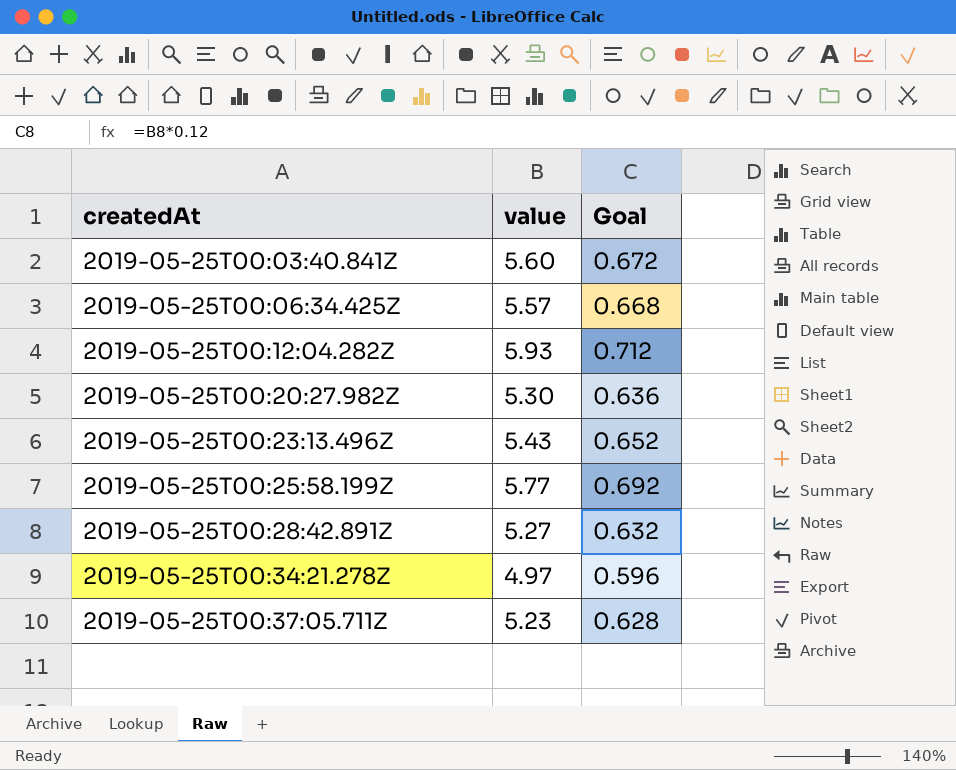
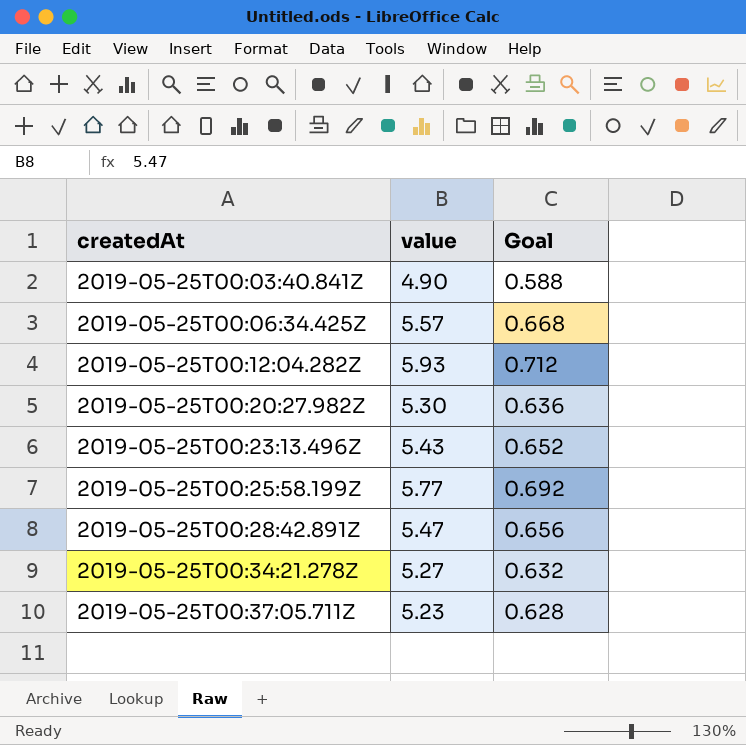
2019-05-25T00:03:40.841Z | value: 5.60 -> 4.90
2019-05-25T00:03:40.841Z | Goal: 0.672 -> 0.588
2019-05-25T00:28:42.891Z | value: 5.27 -> 5.47
2019-05-25T00:28:42.891Z | Goal: 0.632 -> 0.656
2019-05-25T00:34:21.278Z | value: 4.97 -> 5.27
2019-05-25T00:34:21.278Z | Goal: 0.596 -> 0.632

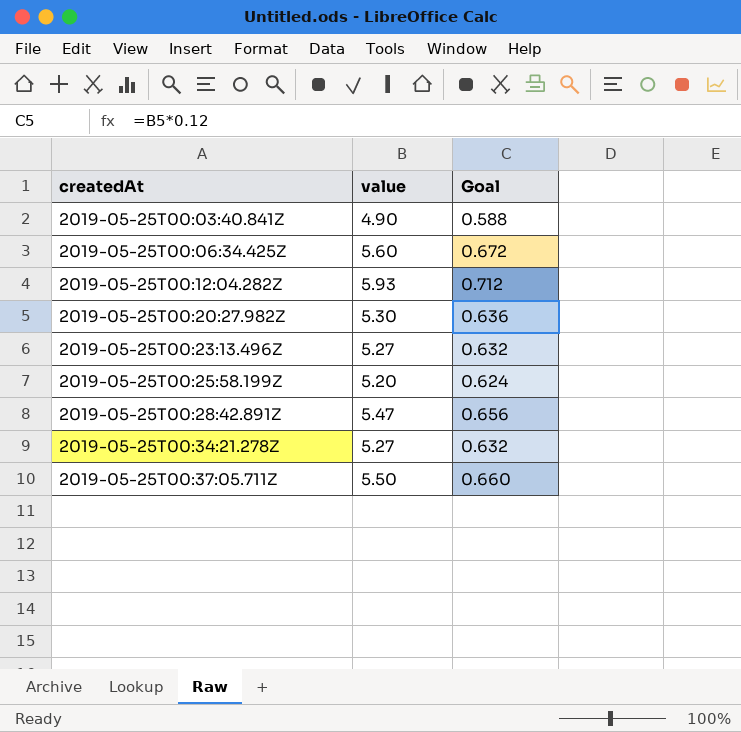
2019-05-25T00:06:34.425Z | value: 5.57 -> 5.60
2019-05-25T00:06:34.425Z | Goal: 0.668 -> 0.672
2019-05-25T00:23:13.496Z | value: 5.43 -> 5.27
2019-05-25T00:23:13.496Z | Goal: 0.652 -> 0.632
2019-05-25T00:25:58.199Z | value: 5.77 -> 5.20
2019-05-25T00:25:58.199Z | Goal: 0.692 -> 0.624
2019-05-25T00:37:05.711Z | value: 5.23 -> 5.50
2019-05-25T00:37:05.711Z | Goal: 0.628 -> 0.660

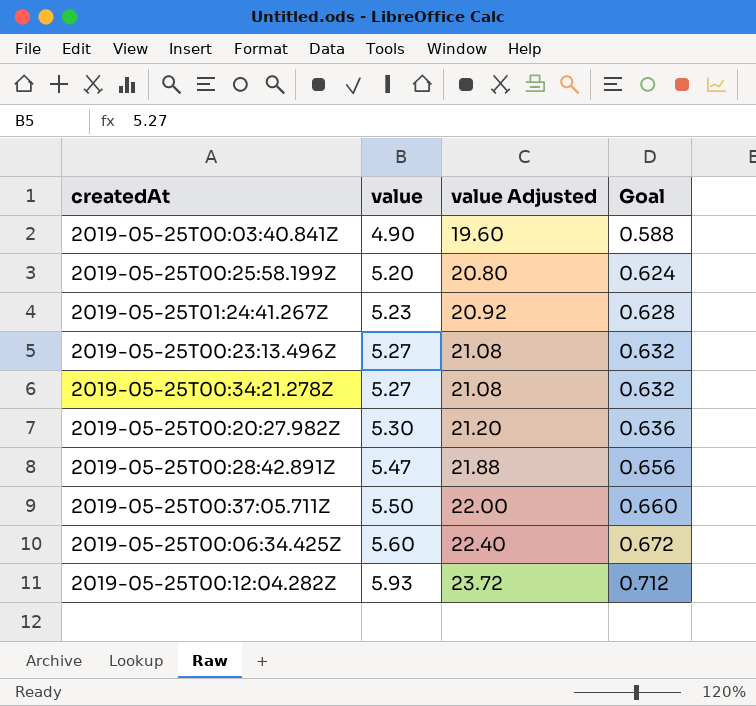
row order: createdAt ascending -> value ascending
column value Adjusted | formula: none -> [value] * 4
row 2019-05-25T01:24:41.267Z: none -> 5.23 | 20.92 | 0.628

